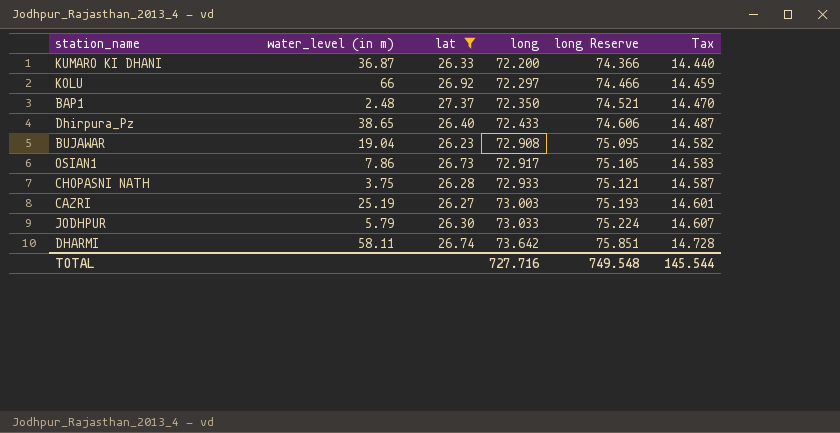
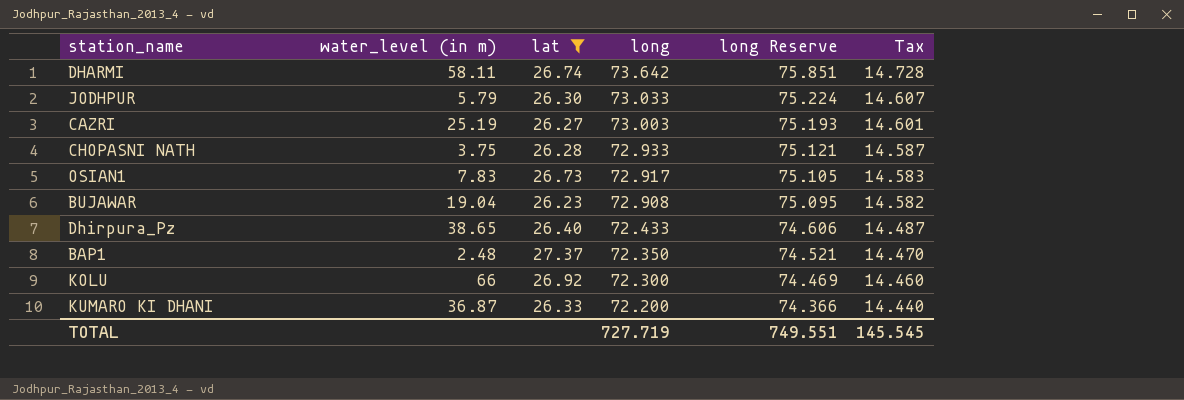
row order: long ascending -> long descending
OSIAN1 | water_level (in m): 7.86 -> 7.83
KOLU | long: 72.297 -> 72.300
KOLU | long Reserve: 74.466 -> 74.469
KOLU | Tax: 14.459 -> 14.460
TOTAL | long: 727.716 -> 727.719
TOTAL | long Reserve: 749.548 -> 749.551
TOTAL | Tax: 145.544 -> 145.545

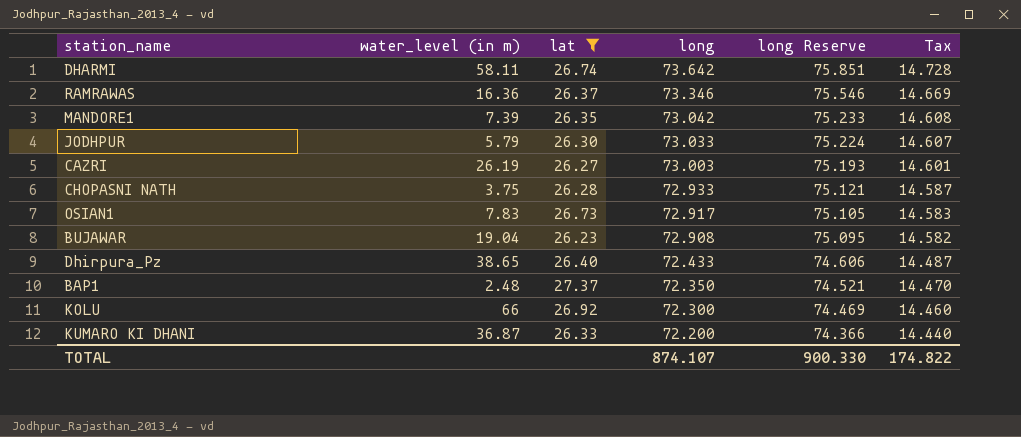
row RAMRAWAS: none -> 16.36 | 26.37 | 73.346 | 75.546 | 14.669
row MANDORE1: none -> 7.39 | 26.35 | 73.042 | 75.233 | 14.608
CAZRI | water_level (in m): 25.19 -> 26.19
TOTAL | long: 727.719 -> 874.107
TOTAL | long Reserve: 749.551 -> 900.330
TOTAL | Tax: 145.545 -> 174.822

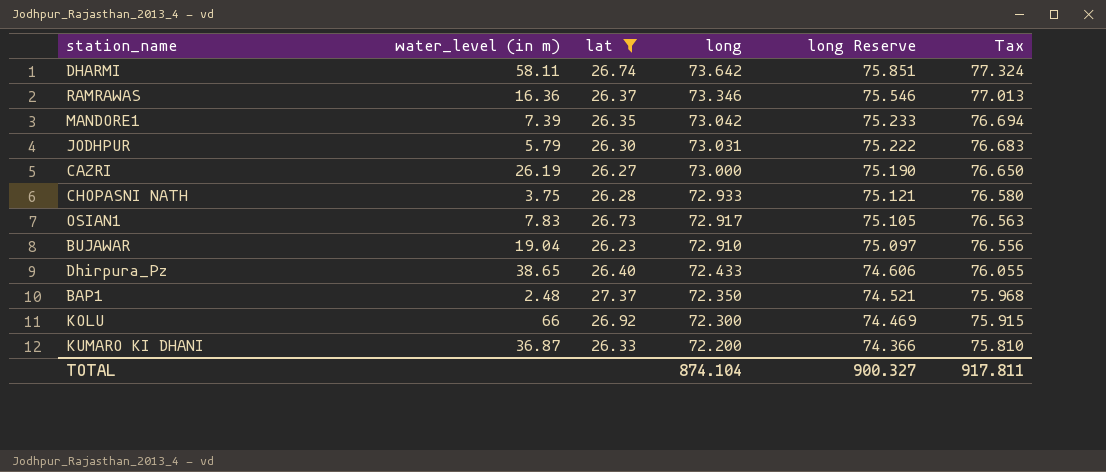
column Tax | formula: [long] * 0.2 -> [long] * 1.05
JODHPUR | long: 73.033 -> 73.031
JODHPUR | long Reserve: 75.224 -> 75.222
CAZRI | long: 73.003 -> 73.000
CAZRI | long Reserve: 75.193 -> 75.190
BUJAWAR | long: 72.908 -> 72.910
BUJAWAR | long Reserve: 75.095 -> 75.097
TOTAL | long: 874.107 -> 874.104
TOTAL | long Reserve: 900.330 -> 900.327
TOTAL | Tax: 174.822 -> 917.811

